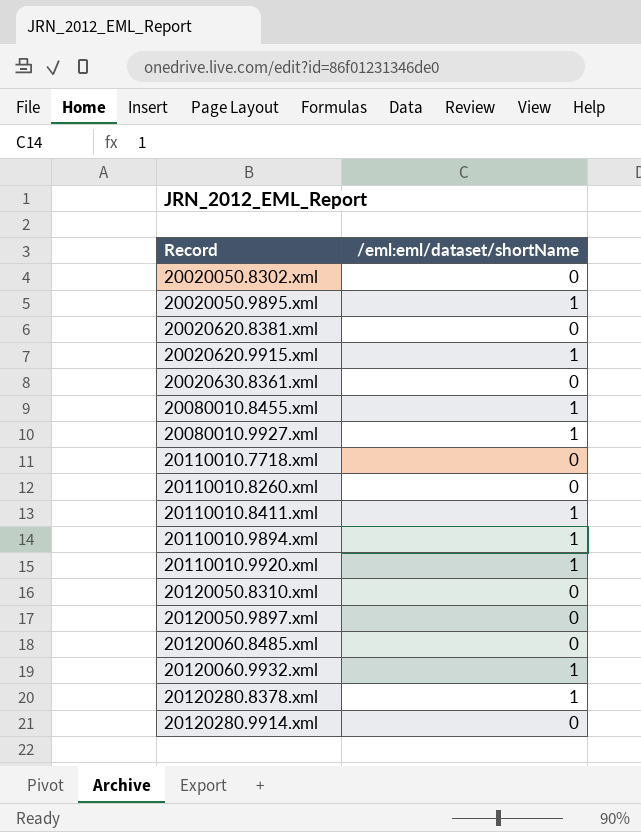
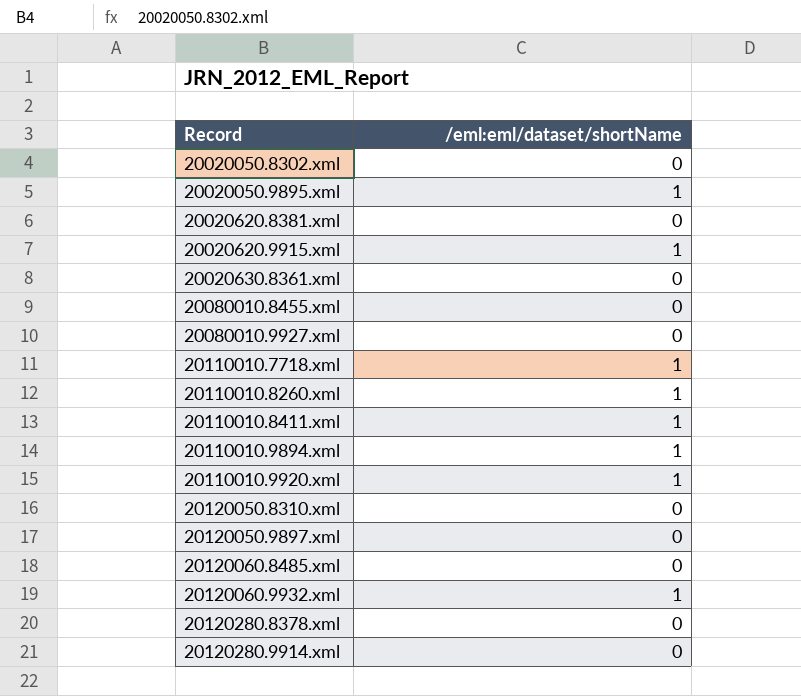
20080010.8455.xml | /eml:eml/dataset/shortName: 1 -> 0
20080010.9927.xml | /eml:eml/dataset/shortName: 1 -> 0
20110010.7718.xml | /eml:eml/dataset/shortName: 0 -> 1
20110010.8260.xml | /eml:eml/dataset/shortName: 0 -> 1
20120280.8378.xml | /eml:eml/dataset/shortName: 1 -> 0

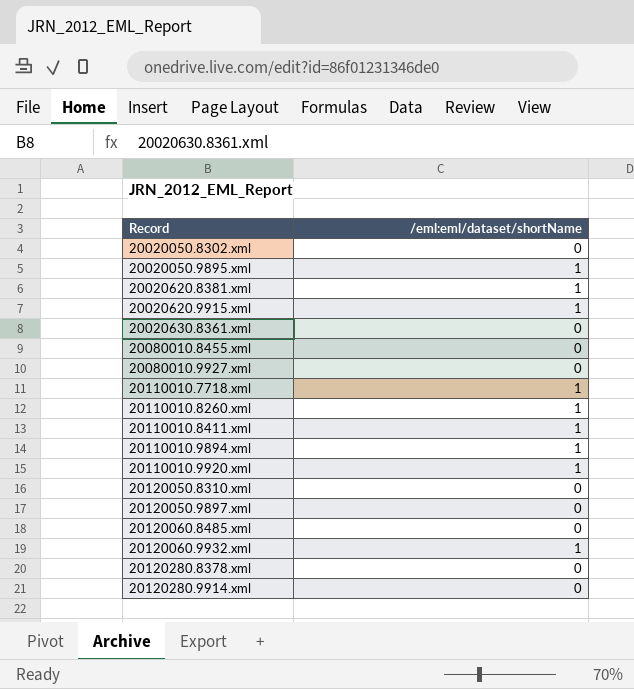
20020620.8381.xml | /eml:eml/dataset/shortName: 0 -> 1

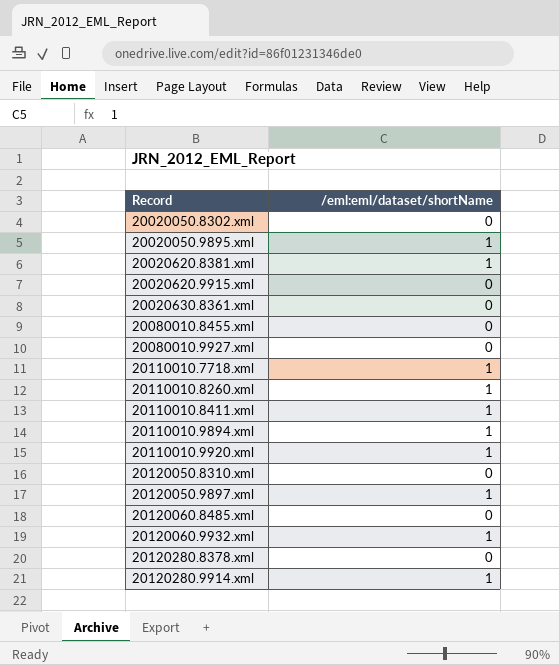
20020620.9915.xml | /eml:eml/dataset/shortName: 1 -> 0
20120050.9897.xml | /eml:eml/dataset/shortName: 0 -> 1
20120280.9914.xml | /eml:eml/dataset/shortName: 0 -> 1

